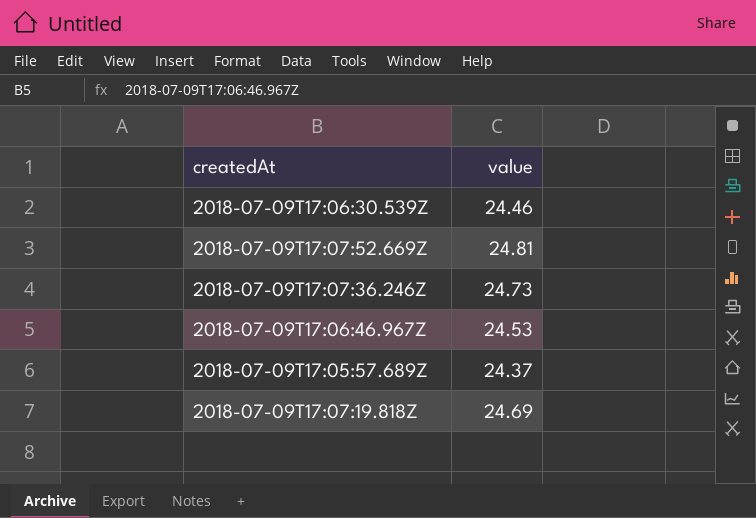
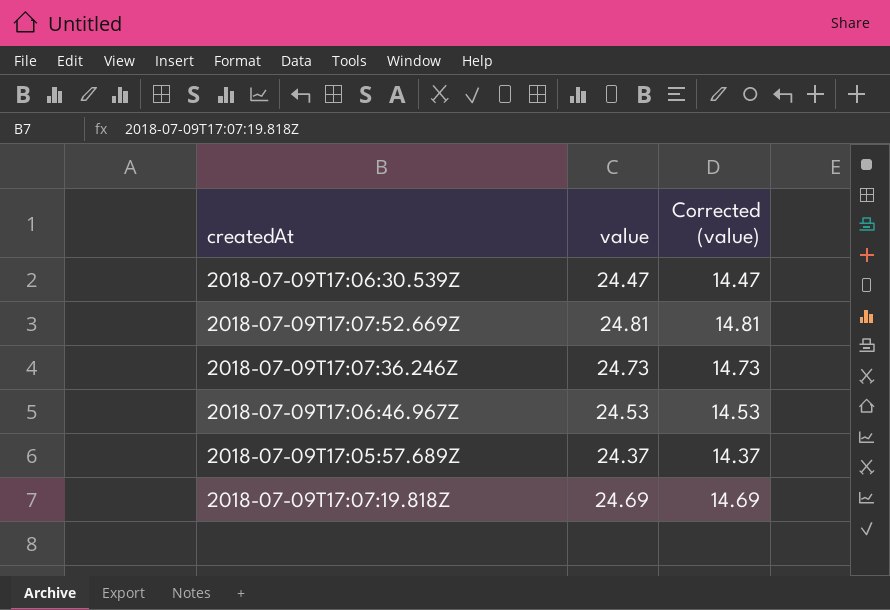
column Corrected (value) | formula: none -> [value] - 10
2018-07-09T17:06:30.539Z | value: 24.46 -> 24.47

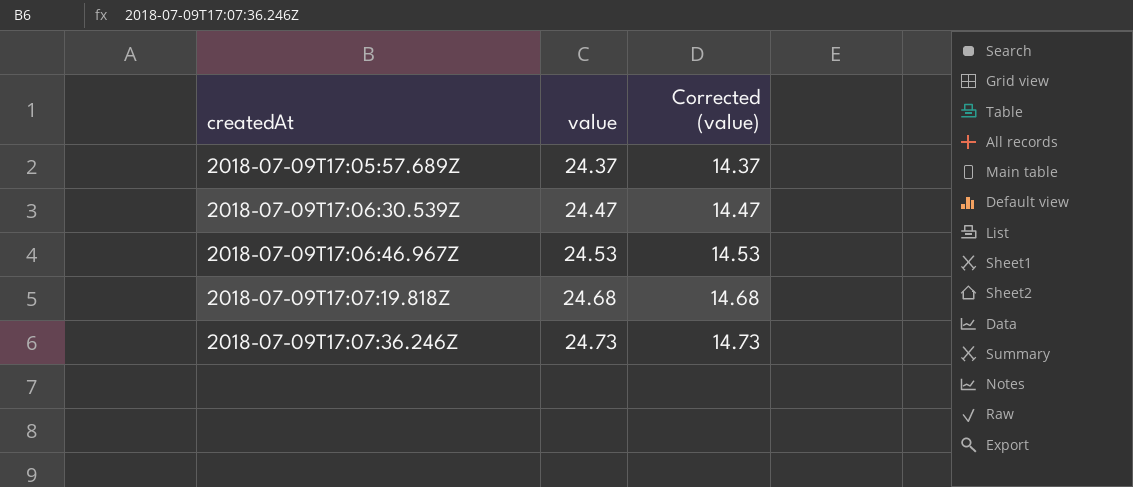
row order: none -> createdAt ascending
row 2018-07-09T17:07:52.669Z: 24.81 | 14.81 -> none
2018-07-09T17:07:19.818Z | value: 24.69 -> 24.68
2018-07-09T17:07:19.818Z | Corrected (value): 14.69 -> 14.68

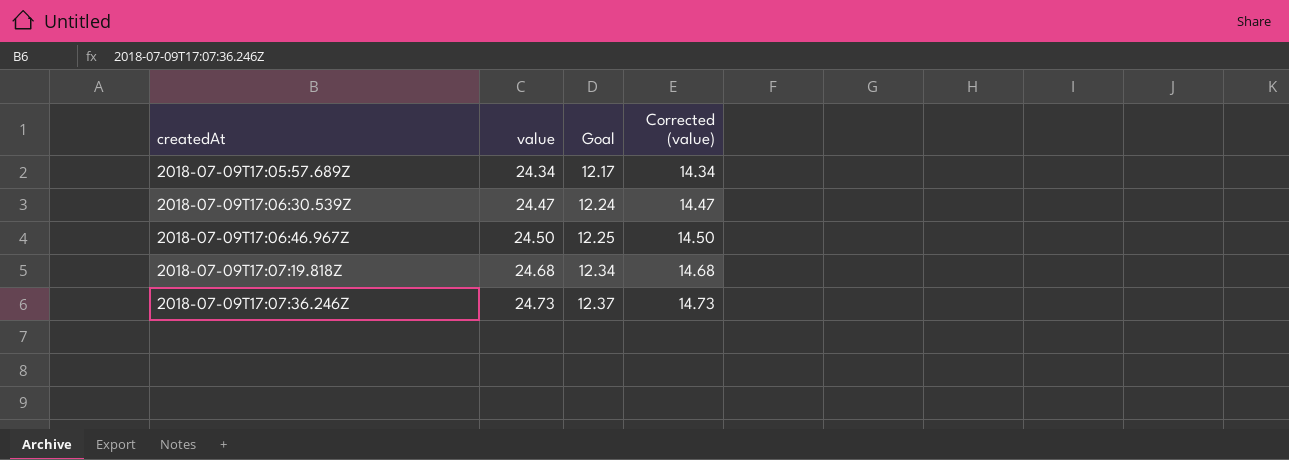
column Goal | formula: none -> [value] * 0.5
2018-07-09T17:05:57.689Z | value: 24.37 -> 24.34
2018-07-09T17:05:57.689Z | Corrected (value): 14.37 -> 14.34
2018-07-09T17:06:46.967Z | value: 24.53 -> 24.50
2018-07-09T17:06:46.967Z | Corrected (value): 14.53 -> 14.50

